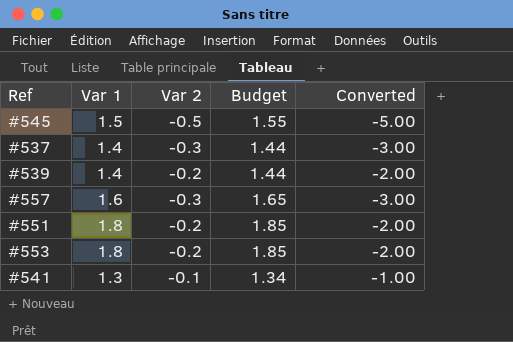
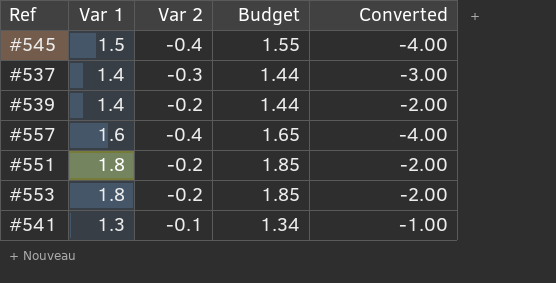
#545 | Var 2: -0.5 -> -0.4
#545 | Converted: -5.00 -> -4.00
#557 | Var 2: -0.3 -> -0.4
#557 | Converted: -3.00 -> -4.00

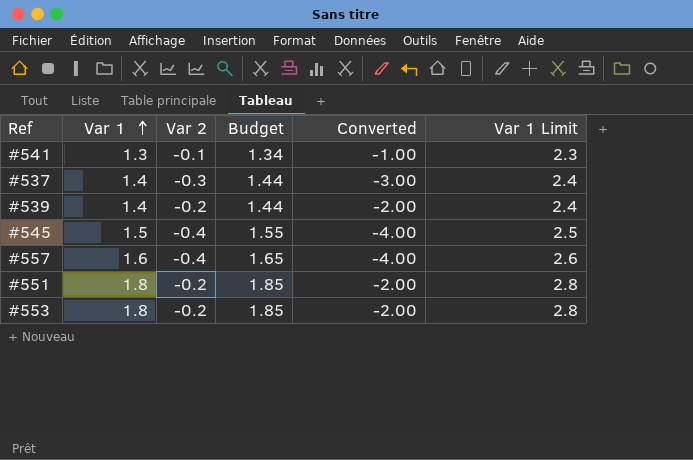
row order: none -> Var 1 ascending
column Var 1 Limit | formula: none -> [Var 1] + 1

